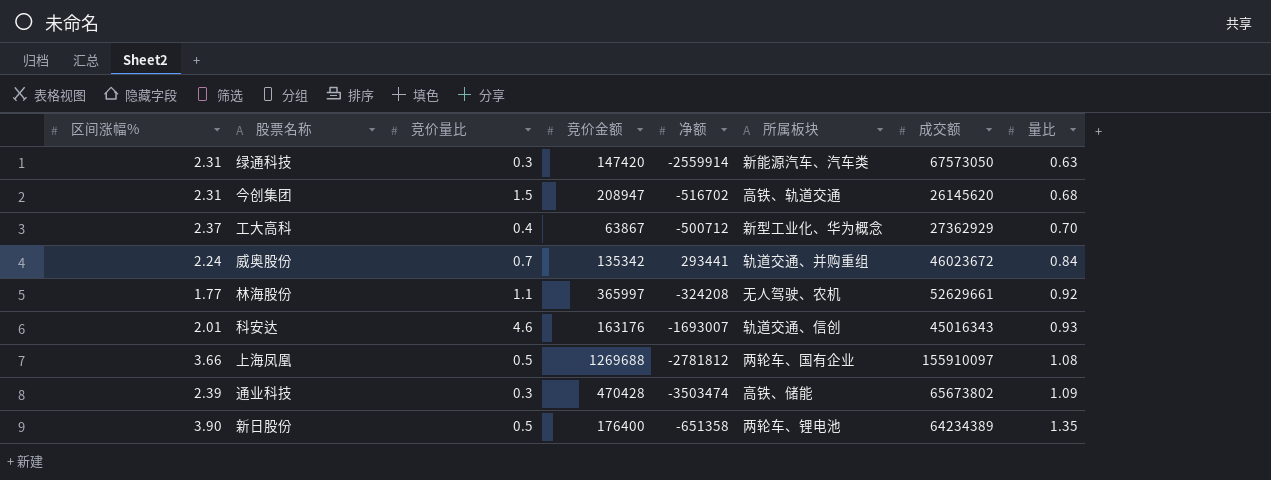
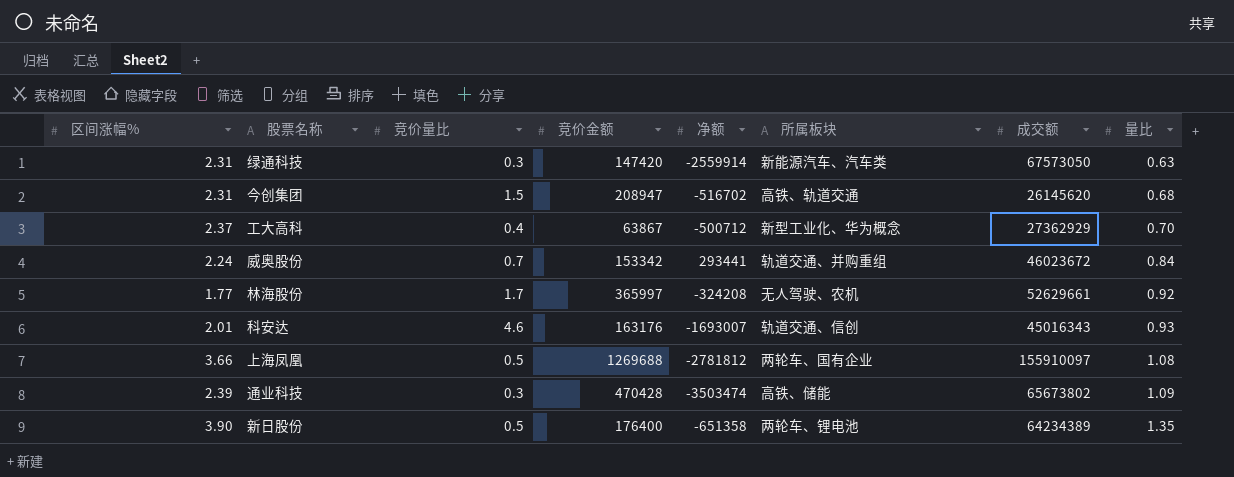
威奥股份 | 竞价金额: 135342 -> 153342
林海股份 | 竞价量比: 1.1 -> 1.7

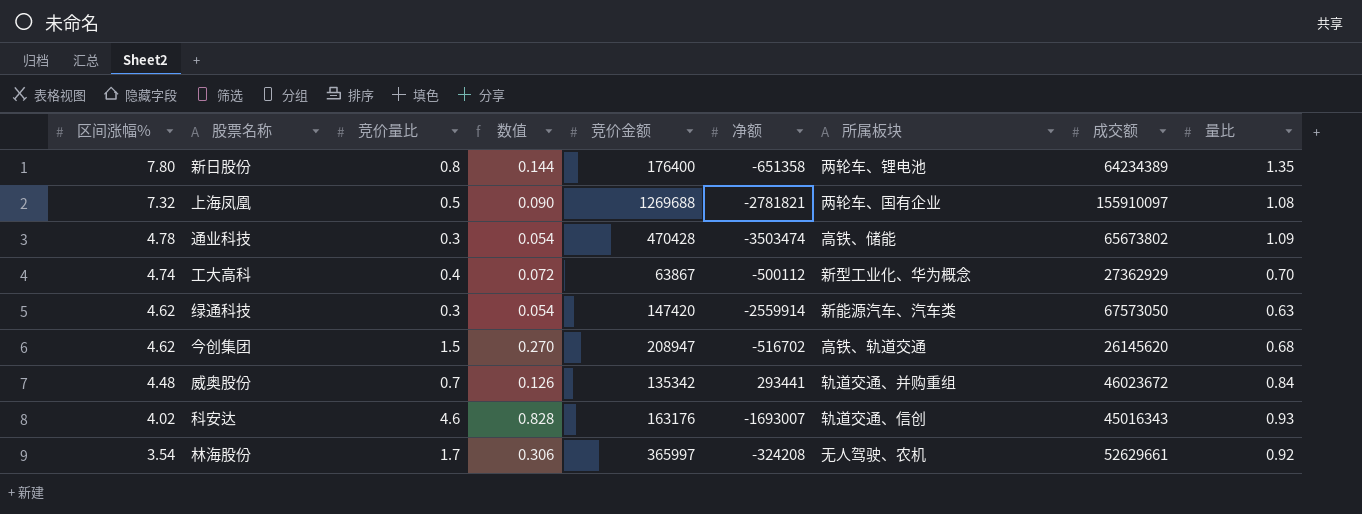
row order: 量比 ascending -> 区间涨幅% descending
column 数值 | formula: none -> [竞价量比] * 0.18
新日股份 | 区间涨幅%: 3.90 -> 7.80
新日股份 | 竞价量比: 0.5 -> 0.8
上海凤凰 | 区间涨幅%: 3.66 -> 7.32
上海凤凰 | 净额: -2781812 -> -2781821
通业科技 | 区间涨幅%: 2.39 -> 4.78
工大高科 | 区间涨幅%: 2.37 -> 4.74
工大高科 | 净额: -500712 -> -500112
绿通科技 | 区间涨幅%: 2.31 -> 4.62
今创集团 | 区间涨幅%: 2.31 -> 4.62
威奥股份 | 区间涨幅%: 2.24 -> 4.48
威奥股份 | 竞价金额: 153342 -> 135342
科安达 | 区间涨幅%: 2.01 -> 4.02
林海股份 | 区间涨幅%: 1.77 -> 3.54

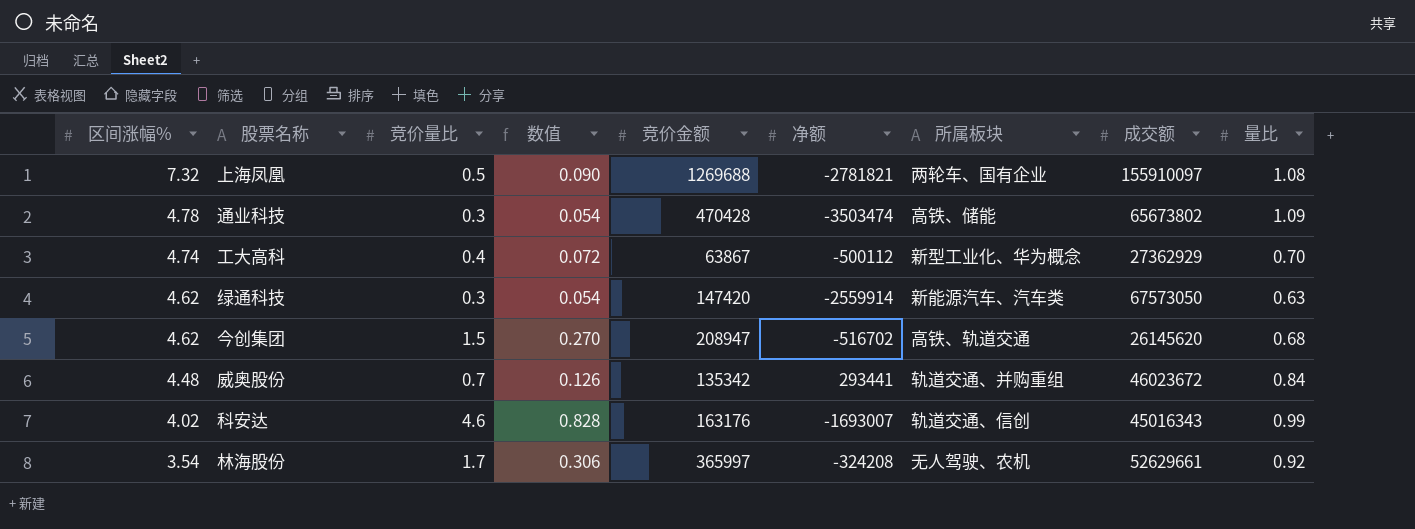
row 新日股份: 7.80 | 0.8 | 0.144 | 176400 | -651358 | 两轮车、锂电池 | 64234389 | 1.35 -> none
科安达 | 量比: 0.93 -> 0.99

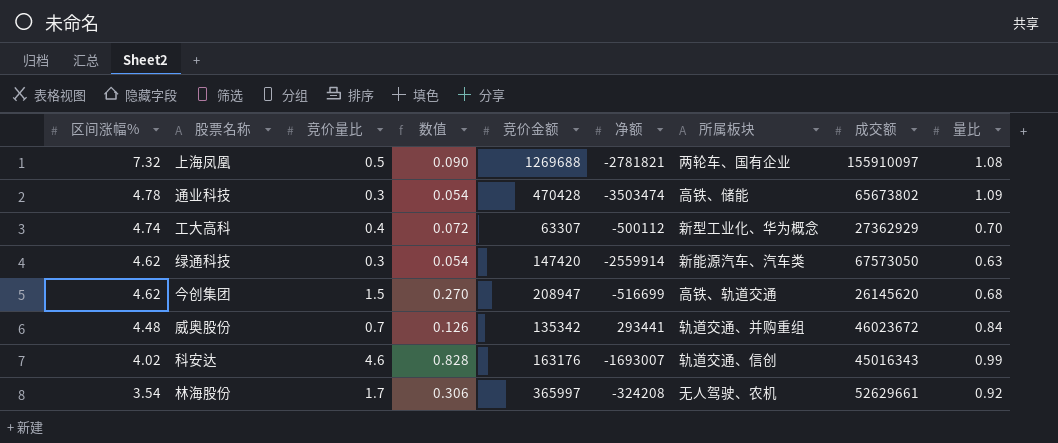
工大高科 | 竞价金额: 63867 -> 63307
今创集团 | 净额: -516702 -> -516699

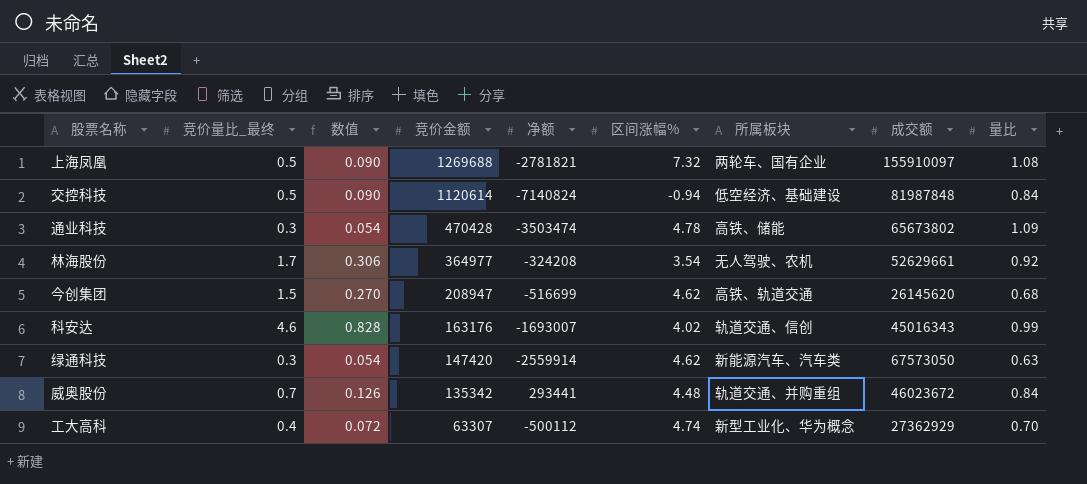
row order: 区间涨幅% descending -> 竞价金额 descending
column name: 竞价量比 -> 竞价量比_最终
column 区间涨幅% | position: 1 -> 6
row 交控科技: none -> 0.5 | 0.090 | 1120614 | -7140824 | -0.94 | 低空经济、基础建设 | 81987848 | 0.84
林海股份 | 竞价金额: 365997 -> 364977

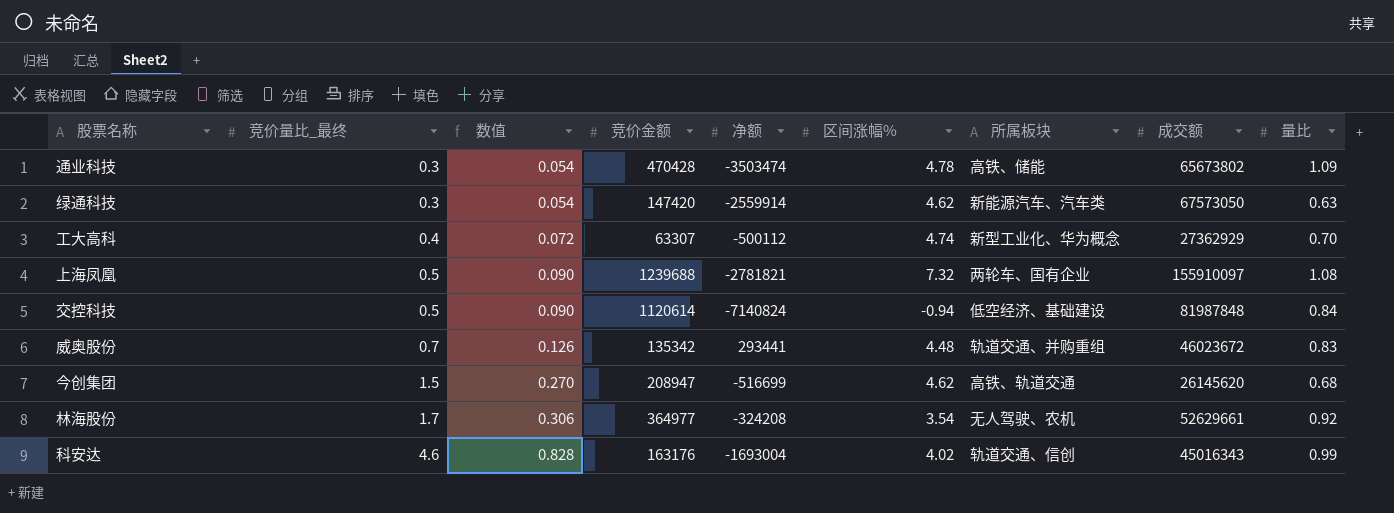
row order: 竞价金额 descending -> 竞价量比_最终 ascending
上海凤凰 | 竞价金额: 1269688 -> 1239688
威奥股份 | 量比: 0.84 -> 0.83
科安达 | 净额: -1693007 -> -1693004

